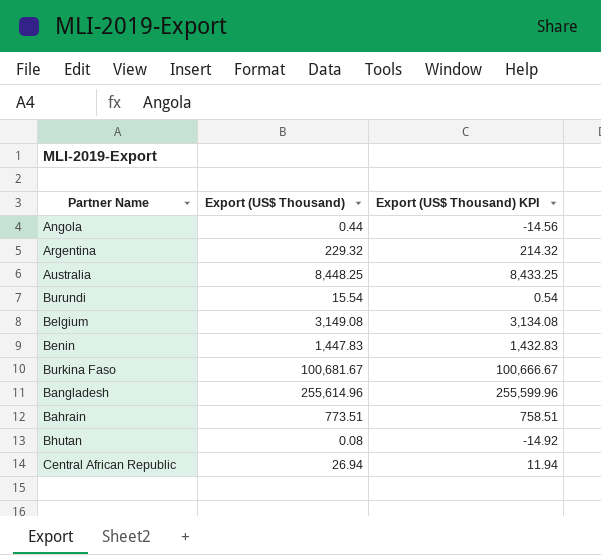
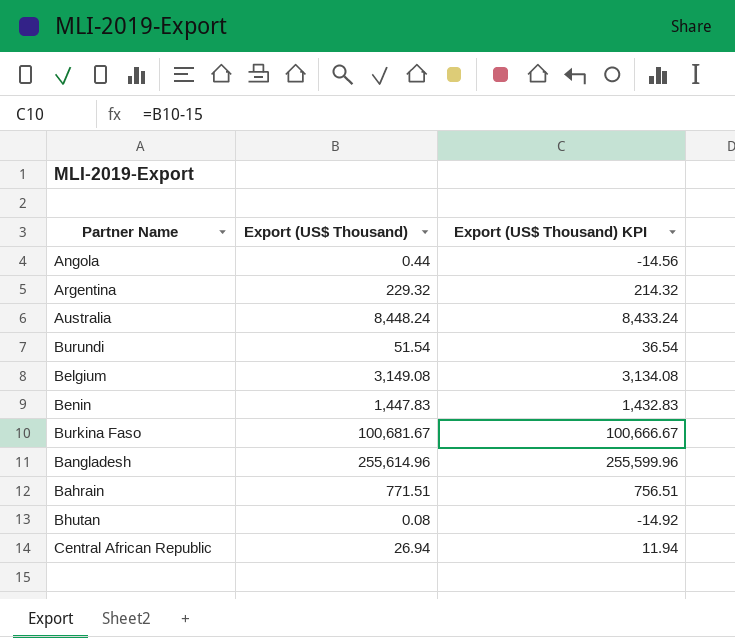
Australia | Export (US$ Thousand): 8,448.25 -> 8,448.24
Australia | Export (US$ Thousand) KPI: 8,433.25 -> 8,433.24
Burundi | Export (US$ Thousand): 15.54 -> 51.54
Burundi | Export (US$ Thousand) KPI: 0.54 -> 36.54
Bahrain | Export (US$ Thousand): 773.51 -> 771.51
Bahrain | Export (US$ Thousand) KPI: 758.51 -> 756.51

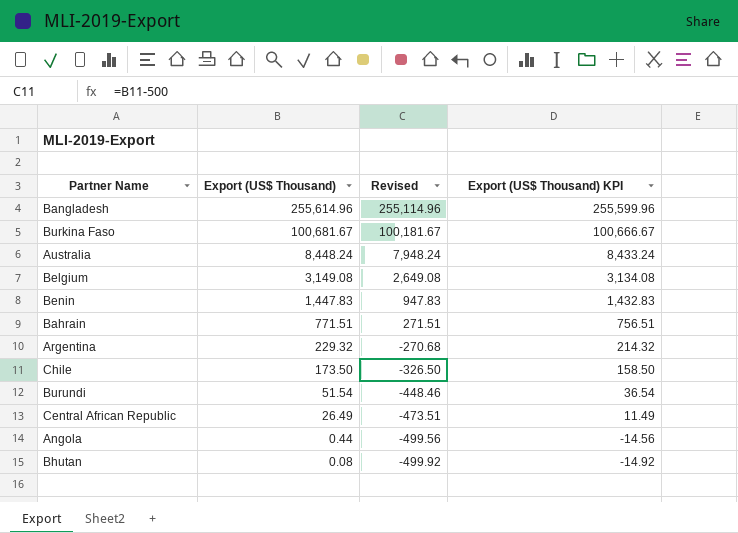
row order: none -> Export (US$ Thousand) descending
column Revised | formula: none -> [Export (US$ Thousand)] - 500
row Chile: none -> 173.50 | -326.50 | 158.50
Central African Republic | Export (US$ Thousand): 26.94 -> 26.49
Central African Republic | Export (US$ Thousand) KPI: 11.94 -> 11.49

